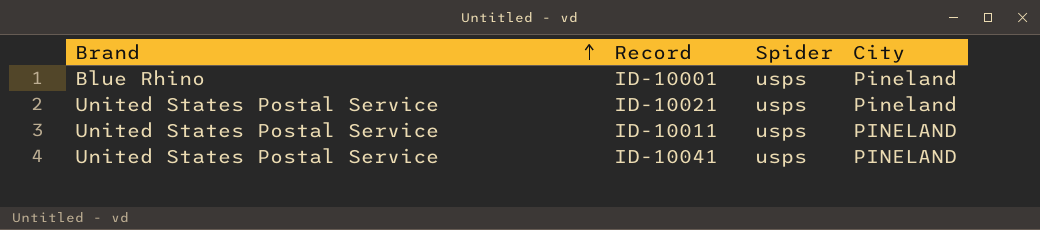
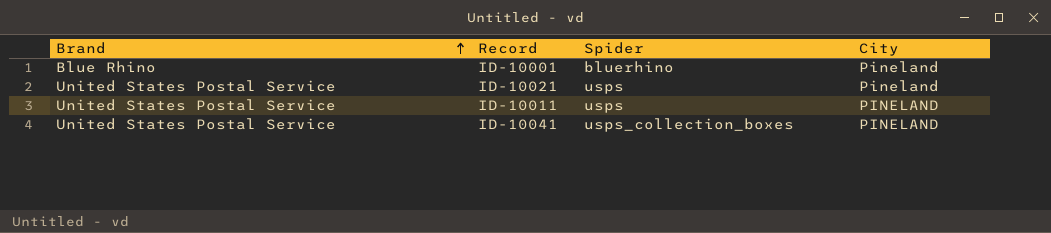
ID-10001 | Spider: usps -> bluerhino
ID-10041 | Spider: usps -> usps_collection_boxes

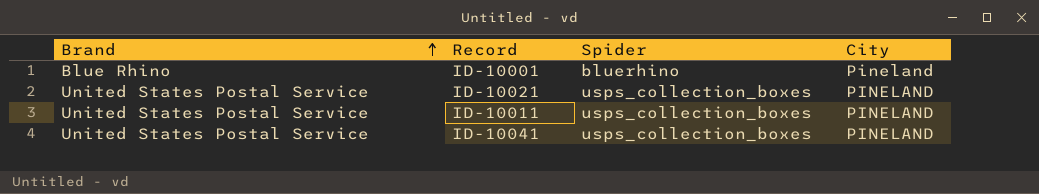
ID-10021 | Spider: usps -> usps_collection_boxes
ID-10021 | City: Pineland -> PINELAND
ID-10011 | Spider: usps -> usps_collection_boxes

